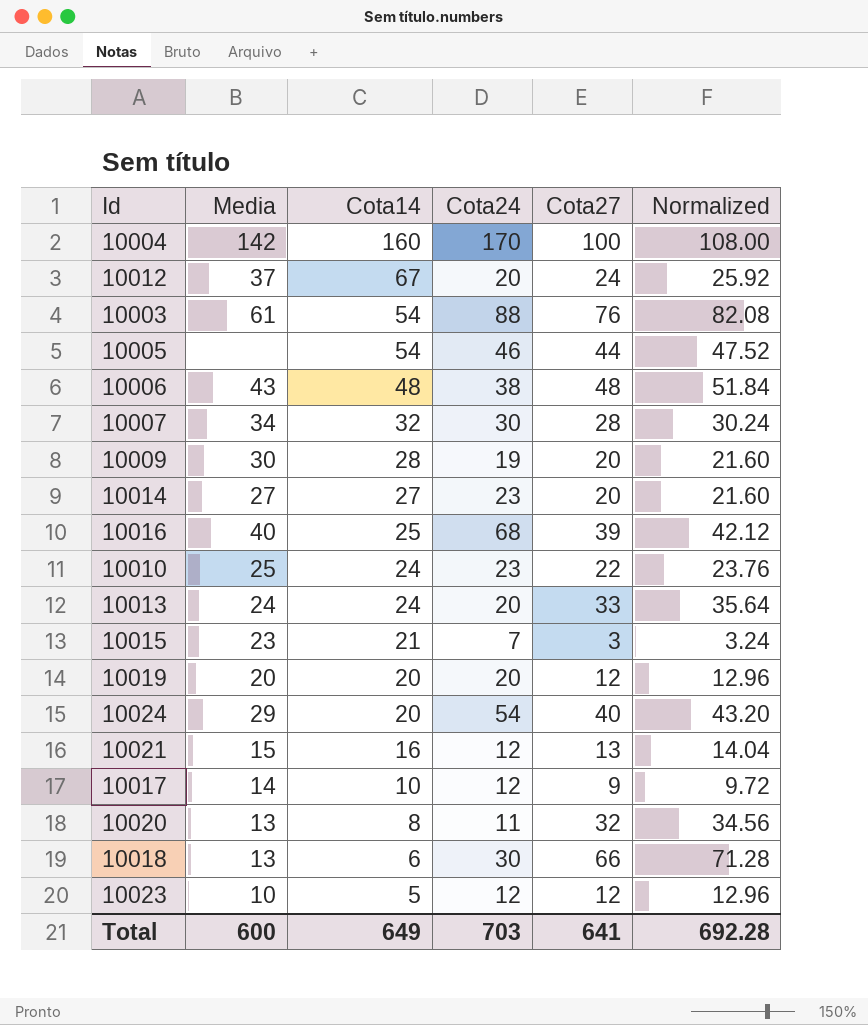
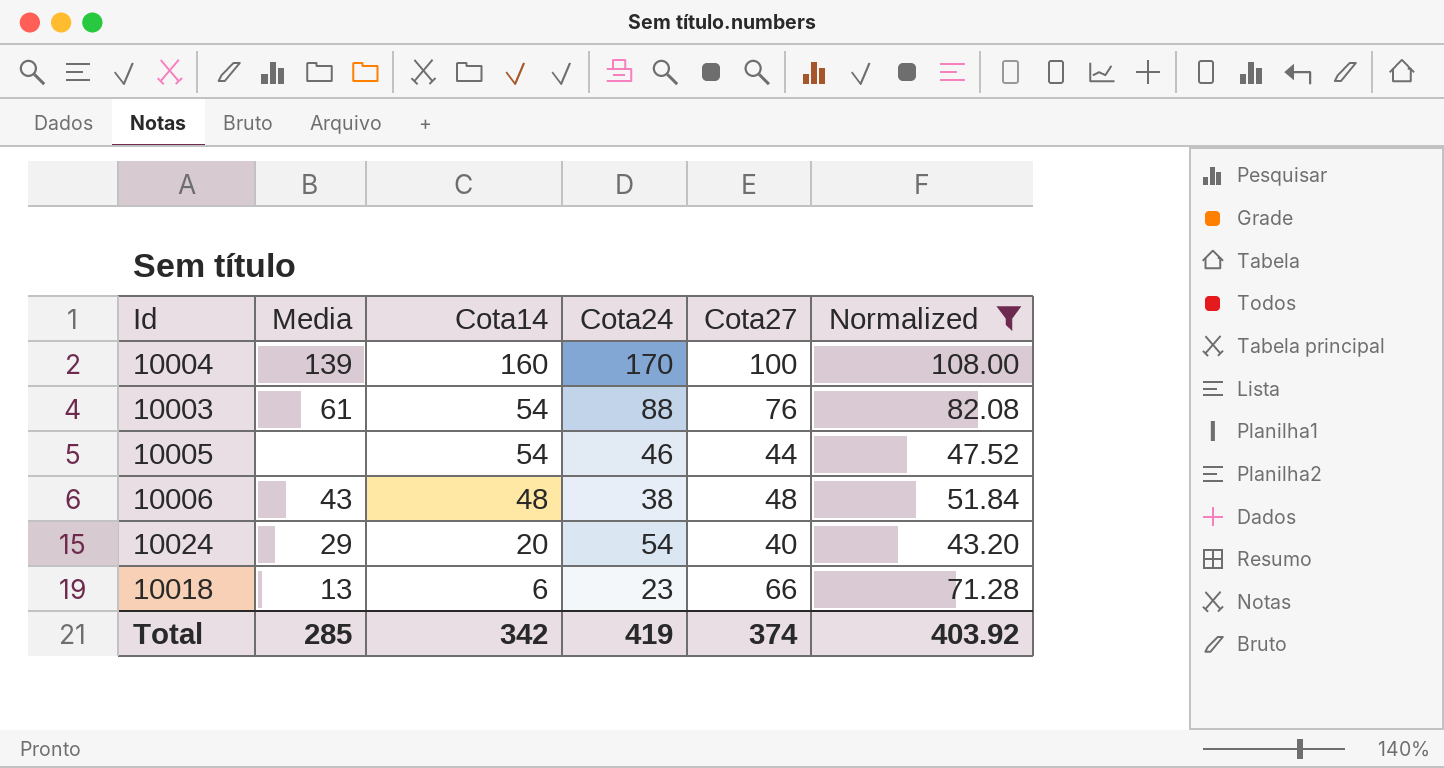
filter: none -> Normalized >= 43.20
10004 | Media: 142 -> 139
10018 | Cota24: 30 -> 23
Total | Media: 600 -> 285
Total | Cota14: 649 -> 342
Total | Cota24: 703 -> 419
Total | Cota27: 641 -> 374
Total | Normalized: 692.28 -> 403.92

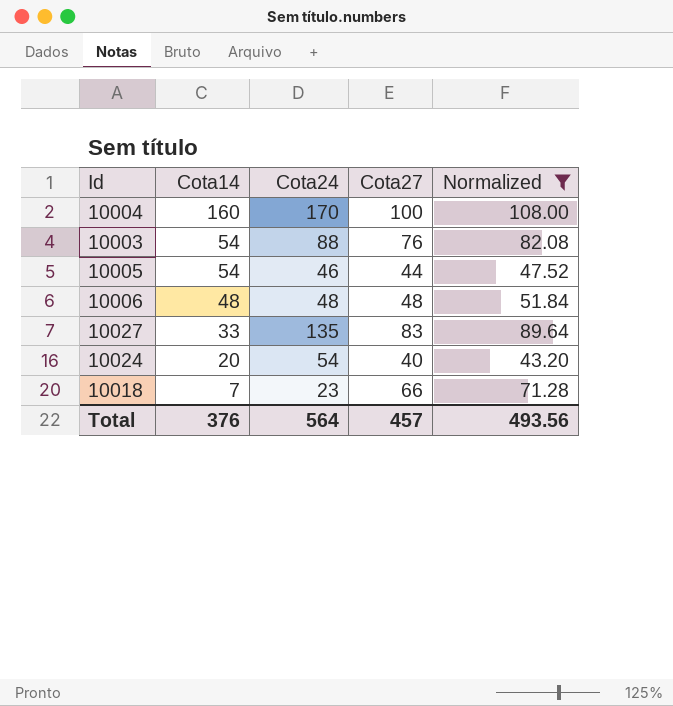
column Media | position: 2 -> none
10006 | Cota24: 38 -> 48
row 10027: none -> 33 | 135 | 83 | 89.64
10018 | Cota14: 6 -> 7
Total | Cota14: 342 -> 376
Total | Cota24: 419 -> 564
Total | Cota27: 374 -> 457
Total | Normalized: 403.92 -> 493.56

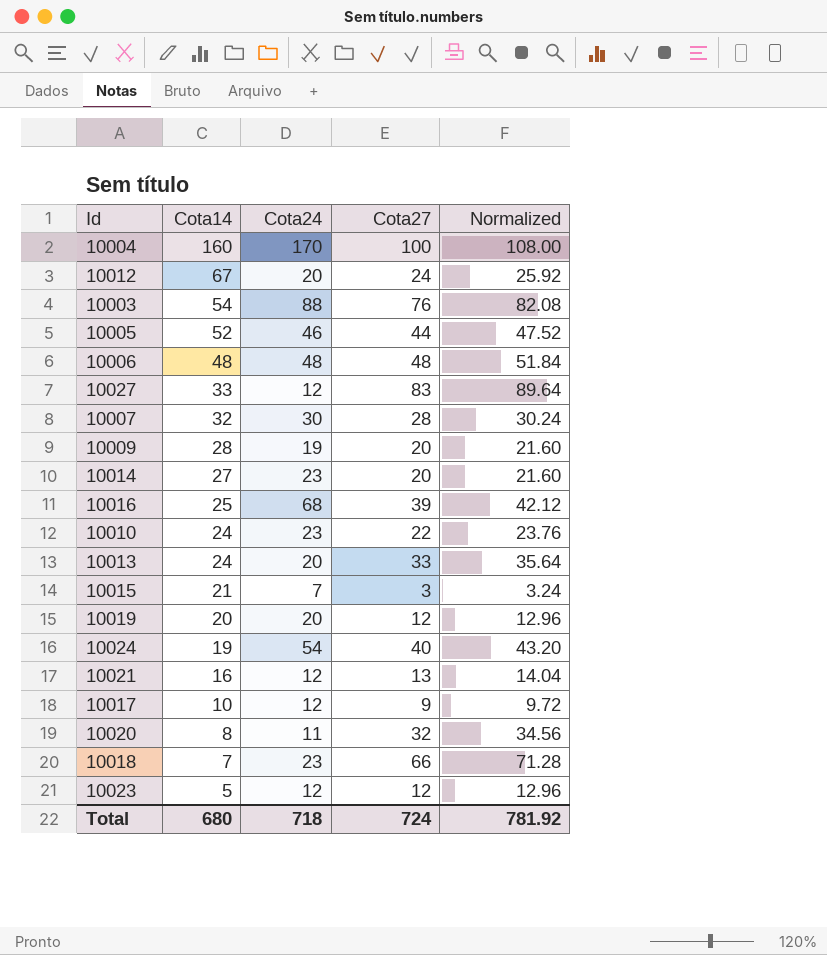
filter: Normalized >= 43.20 -> none
10005 | Cota14: 54 -> 52
10027 | Cota24: 135 -> 12
10024 | Cota14: 20 -> 19
Total | Cota14: 376 -> 680
Total | Cota24: 564 -> 718
Total | Cota27: 457 -> 724
Total | Normalized: 493.56 -> 781.92

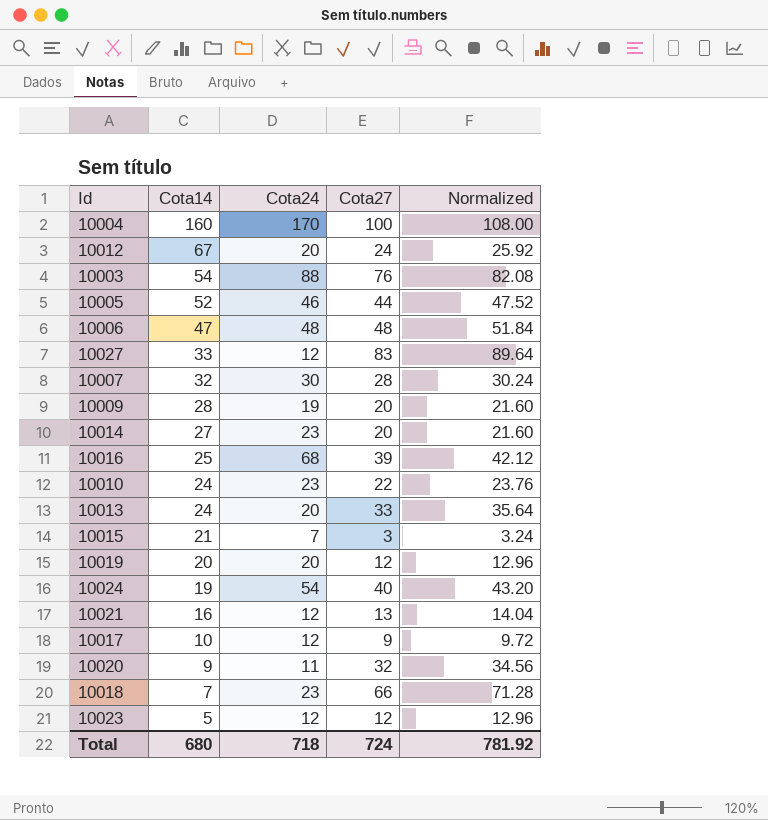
10006 | Cota14: 48 -> 47
10020 | Cota14: 8 -> 9

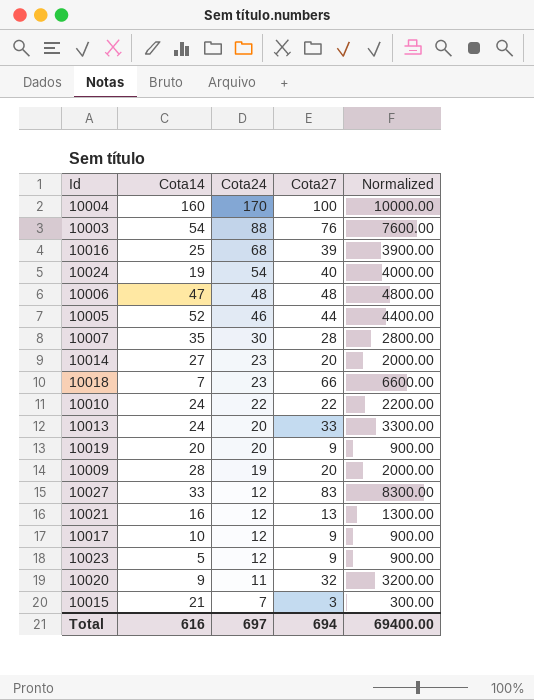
row order: Cota14 descending -> Cota24 descending
column Normalized | formula: [Cota27] * 1.08 -> [Cota27] * 100
row 10012: 67 | 20 | 24 | 25.92 -> none
10007 | Cota14: 32 -> 35
10010 | Cota24: 23 -> 22
10019 | Cota27: 12 -> 9
10023 | Cota27: 12 -> 9
Total | Cota14: 680 -> 616
Total | Cota24: 718 -> 697
Total | Cota27: 724 -> 694
Total | Normalized: 781.92 -> 69400.00

